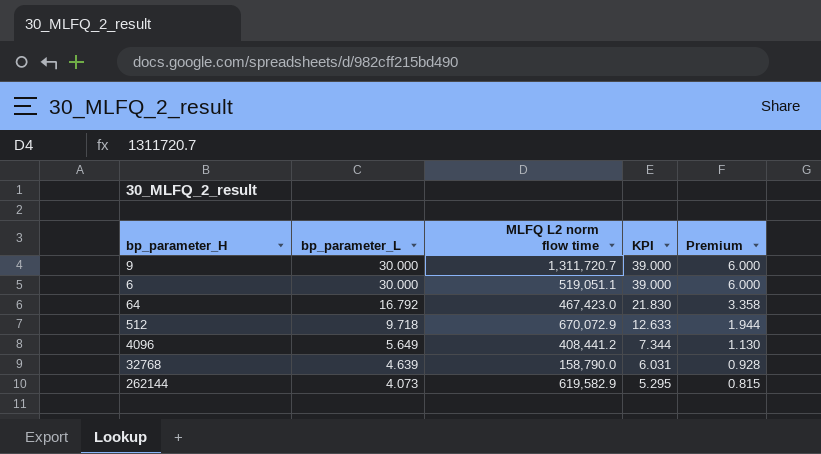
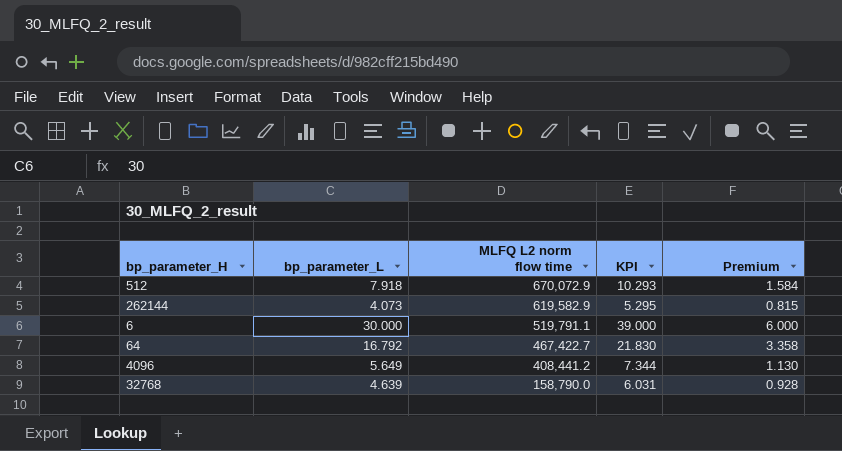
row order: bp_parameter_L descending -> MLFQ L2 norm flow time descending
row 9: 30.000 | 1,311,720.7 | 39.000 | 6.000 -> none
512 | bp_parameter_L: 9.718 -> 7.918
512 | KPI: 12.633 -> 10.293
512 | Premium: 1.944 -> 1.584
6 | MLFQ L2 norm flow time: 519,051.1 -> 519,791.1
64 | MLFQ L2 norm flow time: 467,423.0 -> 467,422.7

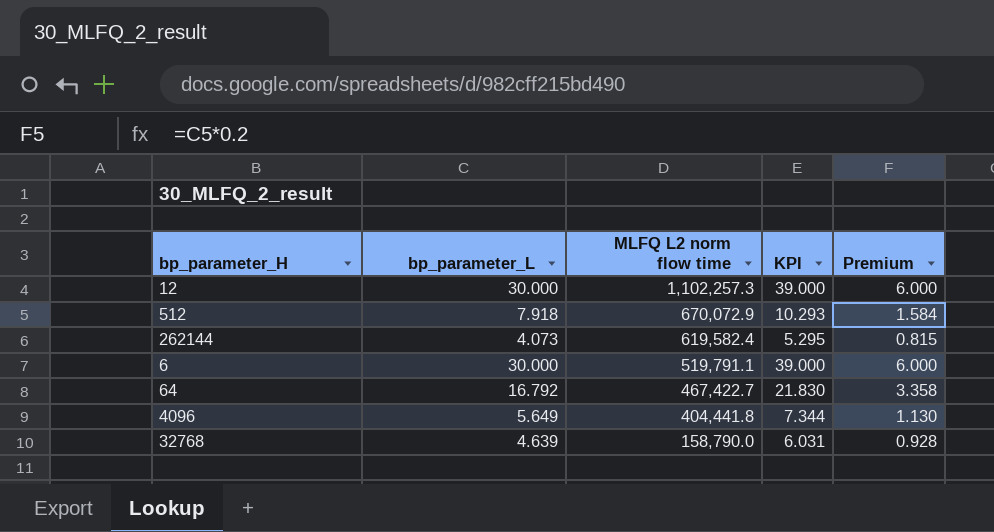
row 12: none -> 30.000 | 1,102,257.3 | 39.000 | 6.000
262144 | MLFQ L2 norm flow time: 619,582.9 -> 619,582.4
4096 | MLFQ L2 norm flow time: 408,441.2 -> 404,441.8

